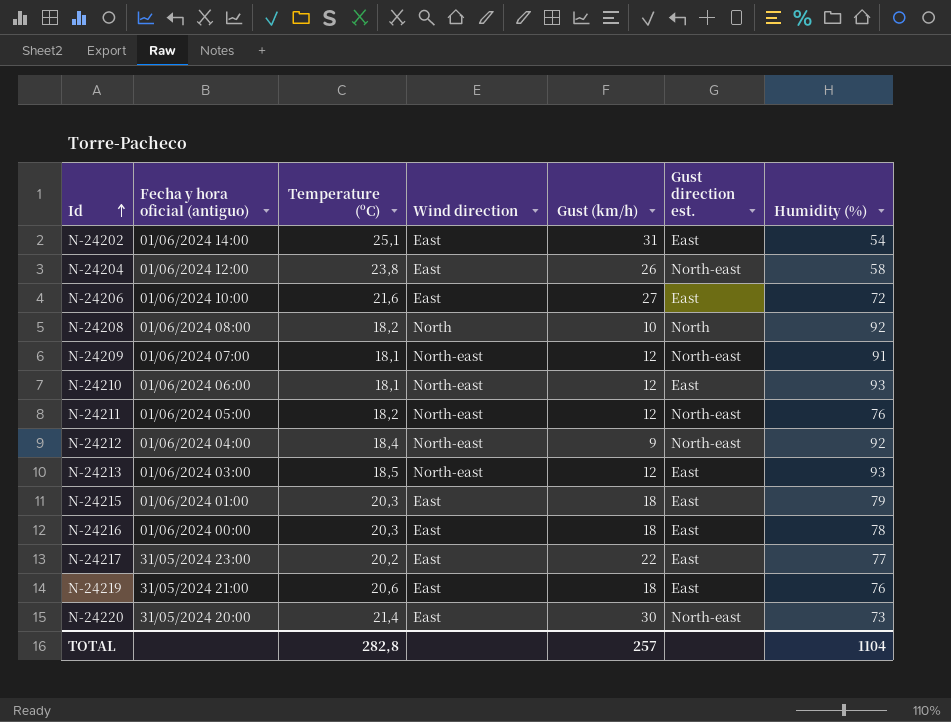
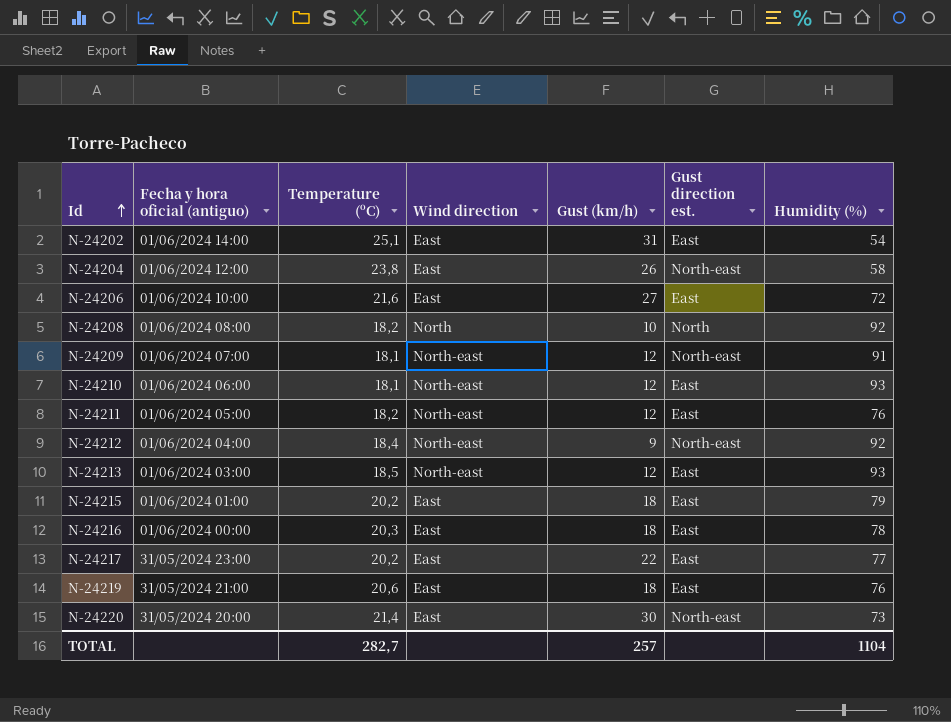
N-24211 | Gust direction est.: North-east -> East
N-24215 | Temperature (ºC): 20,3 -> 20,2
TOTAL | Temperature (ºC): 282,8 -> 282,7

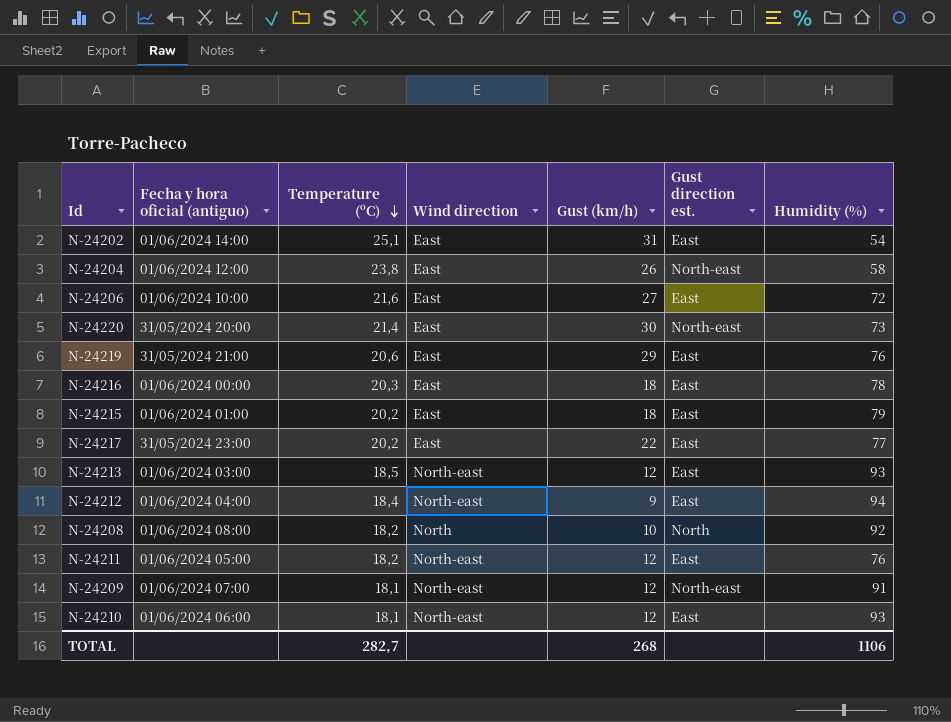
row order: Id ascending -> Temperature (ºC) descending
N-24219 | Gust (km/h): 18 -> 29
N-24212 | Gust direction est.: North-east -> East
N-24212 | Humidity (%): 92 -> 94
TOTAL | Gust (km/h): 257 -> 268
TOTAL | Humidity (%): 1104 -> 1106

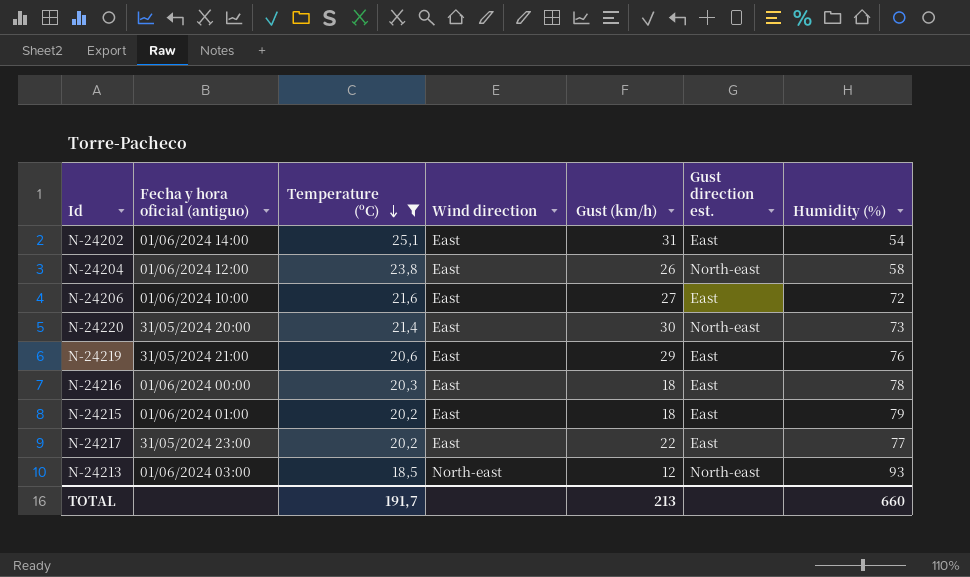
filter: none -> Temperature (ºC) >= 18,5
N-24213 | Gust direction est.: East -> North-east
TOTAL | Temperature (ºC): 282,7 -> 191,7
TOTAL | Gust (km/h): 268 -> 213
TOTAL | Humidity (%): 1106 -> 660

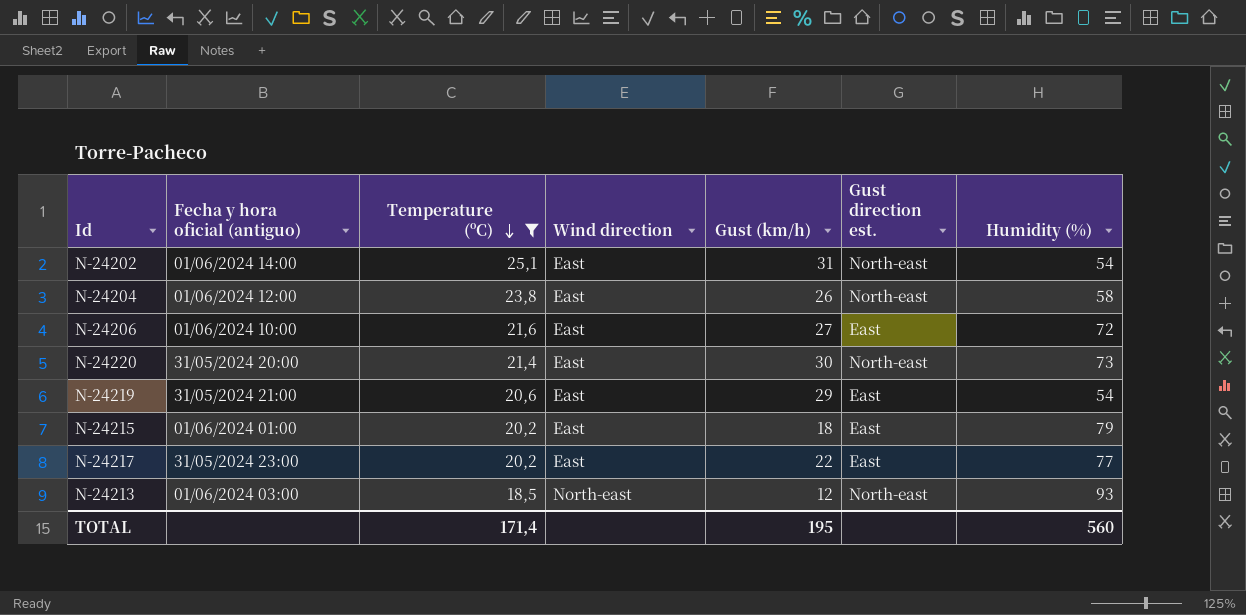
row N-24216: 01/06/2024 00:00 | 20,3 | East | 18 | East | 78 -> none
N-24202 | Gust direction est.: East -> North-east
N-24219 | Humidity (%): 76 -> 54
TOTAL | Temperature (ºC): 191,7 -> 171,4
TOTAL | Gust (km/h): 213 -> 195
TOTAL | Humidity (%): 660 -> 560

